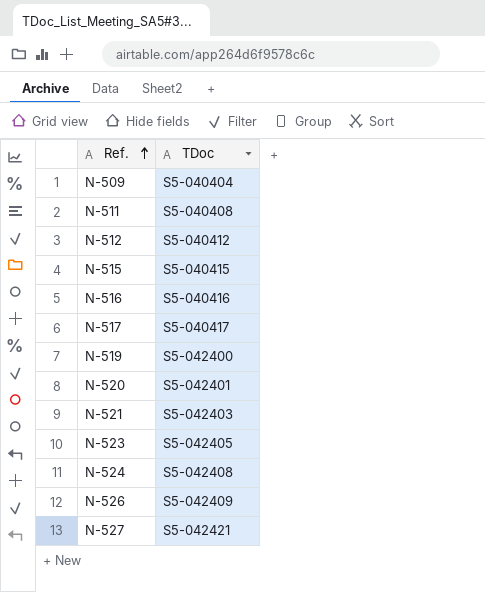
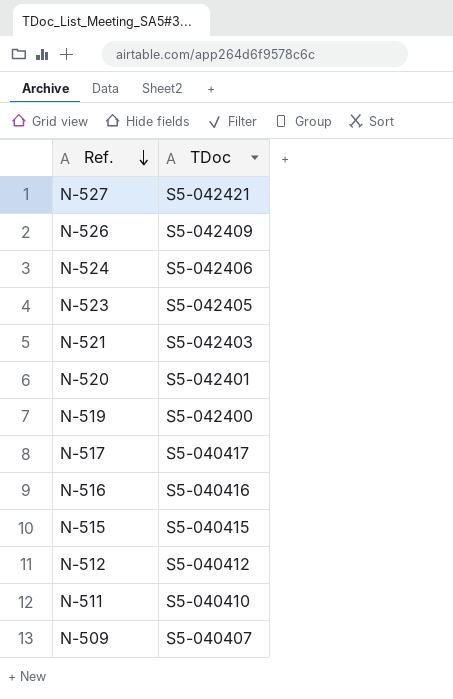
row order: Ref. ascending -> Ref. descending
N-524 | TDoc: S5-042408 -> S5-042406
N-511 | TDoc: S5-040408 -> S5-040410
N-509 | TDoc: S5-040404 -> S5-040407

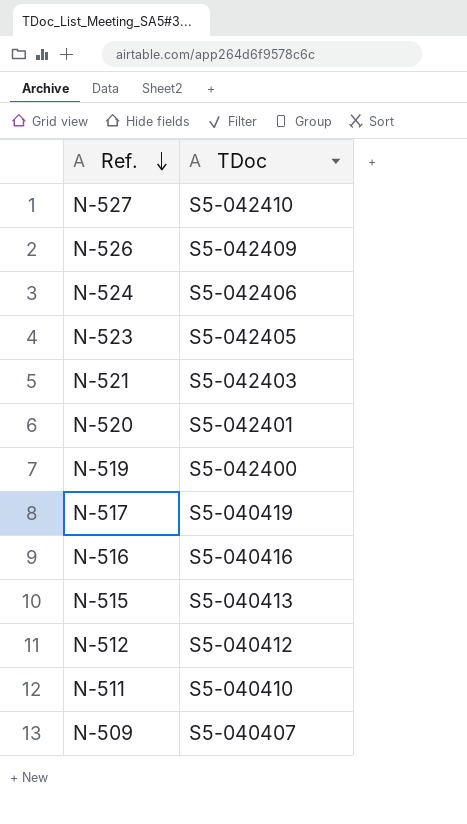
N-527 | TDoc: S5-042421 -> S5-042410
N-517 | TDoc: S5-040417 -> S5-040419
N-515 | TDoc: S5-040415 -> S5-040413

